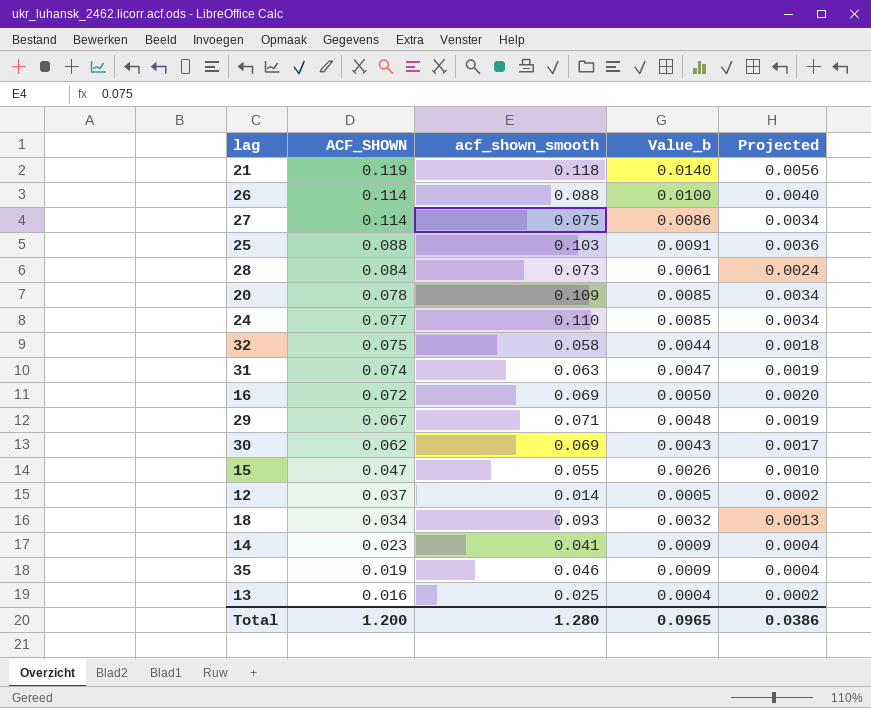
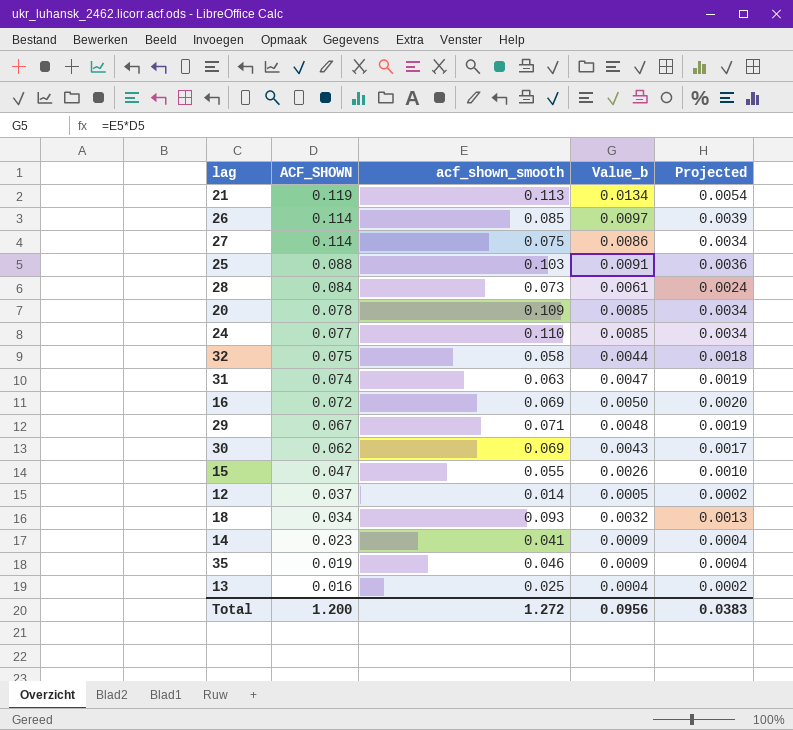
21 | acf_shown_smooth: 0.118 -> 0.113
21 | Value_b: 0.0140 -> 0.0134
21 | Projected: 0.0056 -> 0.0054
26 | acf_shown_smooth: 0.088 -> 0.085
26 | Value_b: 0.0100 -> 0.0097
26 | Projected: 0.0040 -> 0.0039
Total | acf_shown_smooth: 1.280 -> 1.272
Total | Value_b: 0.0965 -> 0.0956
Total | Projected: 0.0386 -> 0.0383

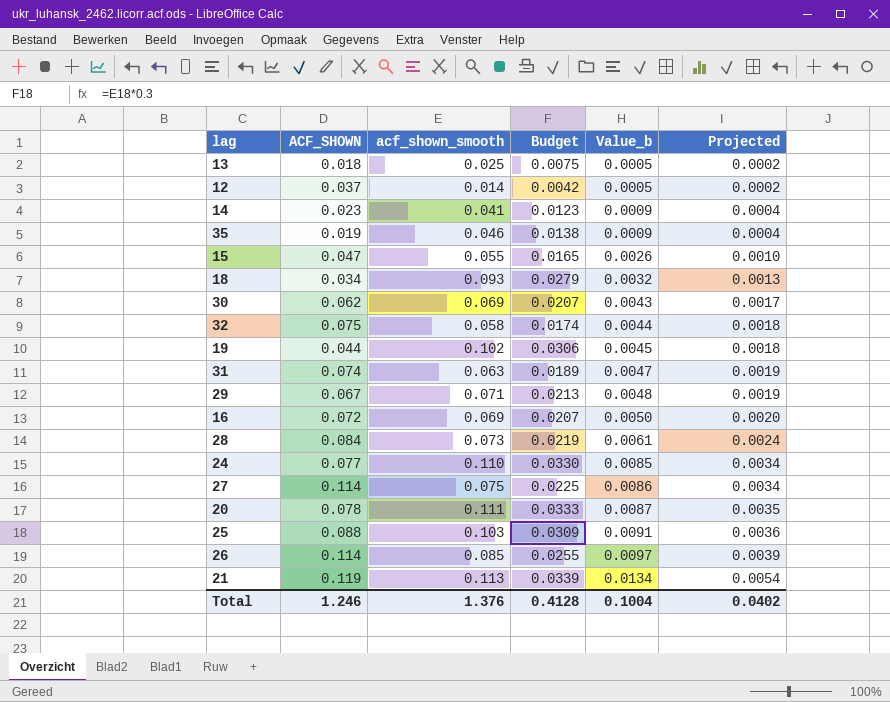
row order: ACF_SHOWN descending -> Value_b ascending
column Budget | formula: none -> [acf_shown_smooth] * 0.3
13 | ACF_SHOWN: 0.016 -> 0.018
13 | Value_b: 0.0004 -> 0.0005
row 19: none -> 0.044 | 0.102 | 0.0306 | 0.0045 | 0.0018
20 | acf_shown_smooth: 0.109 -> 0.111
20 | Value_b: 0.0085 -> 0.0087
20 | Projected: 0.0034 -> 0.0035
Total | ACF_SHOWN: 1.200 -> 1.246
Total | acf_shown_smooth: 1.272 -> 1.376
Total | Value_b: 0.0956 -> 0.1004
Total | Projected: 0.0383 -> 0.0402

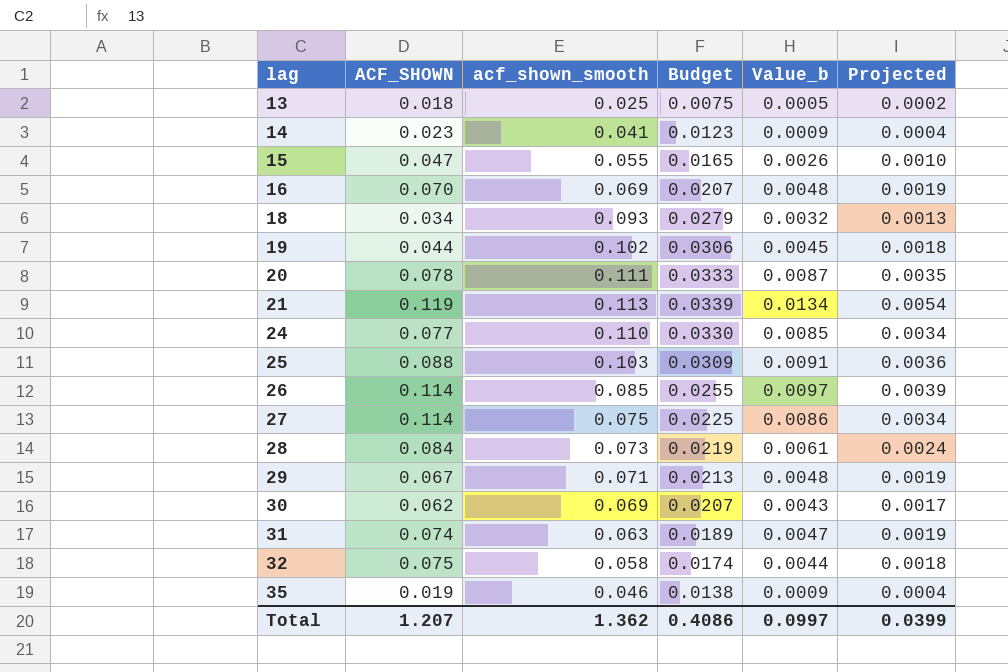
row order: Value_b ascending -> lag ascending
row 12: 0.037 | 0.014 | 0.0042 | 0.0005 | 0.0002 -> none
16 | ACF_SHOWN: 0.072 -> 0.070
16 | Value_b: 0.0050 -> 0.0048
16 | Projected: 0.0020 -> 0.0019
Total | ACF_SHOWN: 1.246 -> 1.207
Total | acf_shown_smooth: 1.376 -> 1.362
Total | Budget: 0.4128 -> 0.4086
Total | Value_b: 0.1004 -> 0.0997
Total | Projected: 0.0402 -> 0.0399

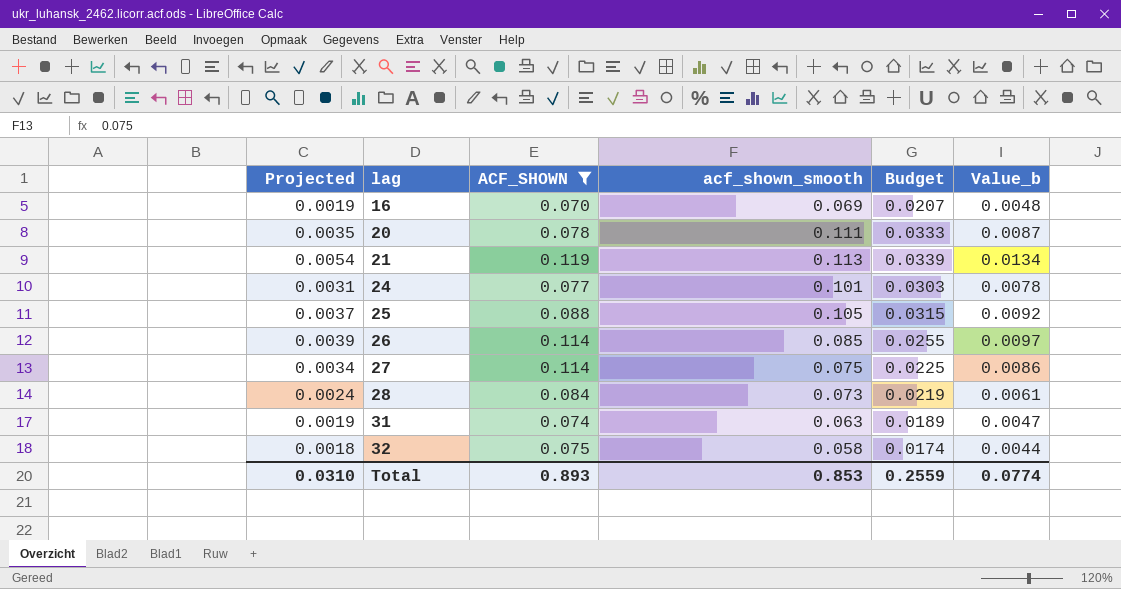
filter: none -> ACF_SHOWN >= 0.070
column Projected | position: 6 -> 1
24 | Projected: 0.0034 -> 0.0031
24 | acf_shown_smooth: 0.110 -> 0.101
24 | Budget: 0.0330 -> 0.0303
24 | Value_b: 0.0085 -> 0.0078
25 | Projected: 0.0036 -> 0.0037
25 | acf_shown_smooth: 0.103 -> 0.105
25 | Budget: 0.0309 -> 0.0315
25 | Value_b: 0.0091 -> 0.0092
Total | Projected: 0.0399 -> 0.0310
Total | ACF_SHOWN: 1.207 -> 0.893
Total | acf_shown_smooth: 1.362 -> 0.853
Total | Budget: 0.4086 -> 0.2559
Total | Value_b: 0.0997 -> 0.0774

